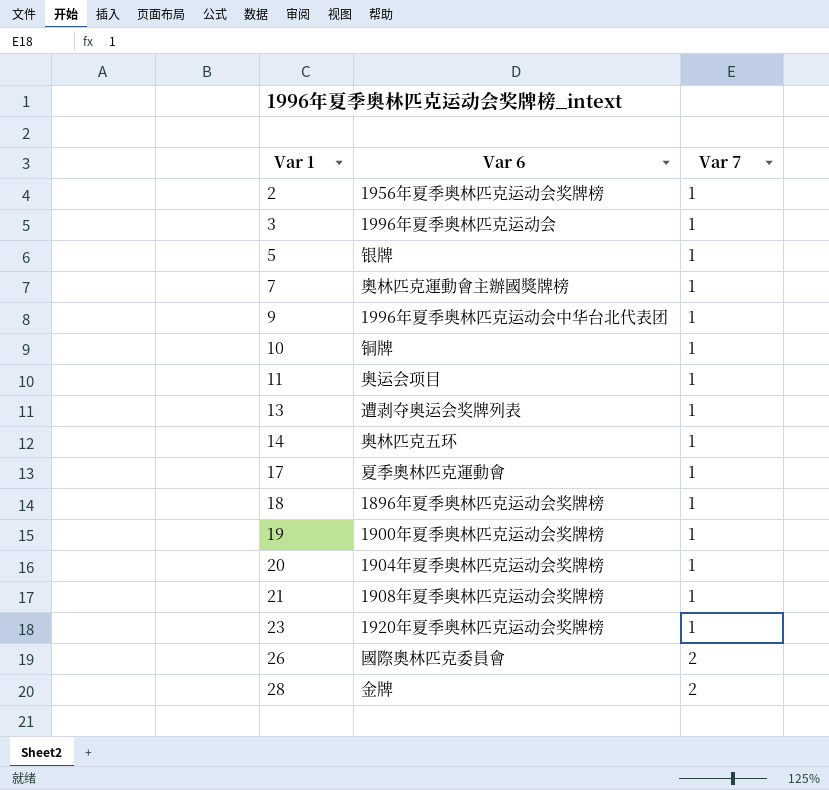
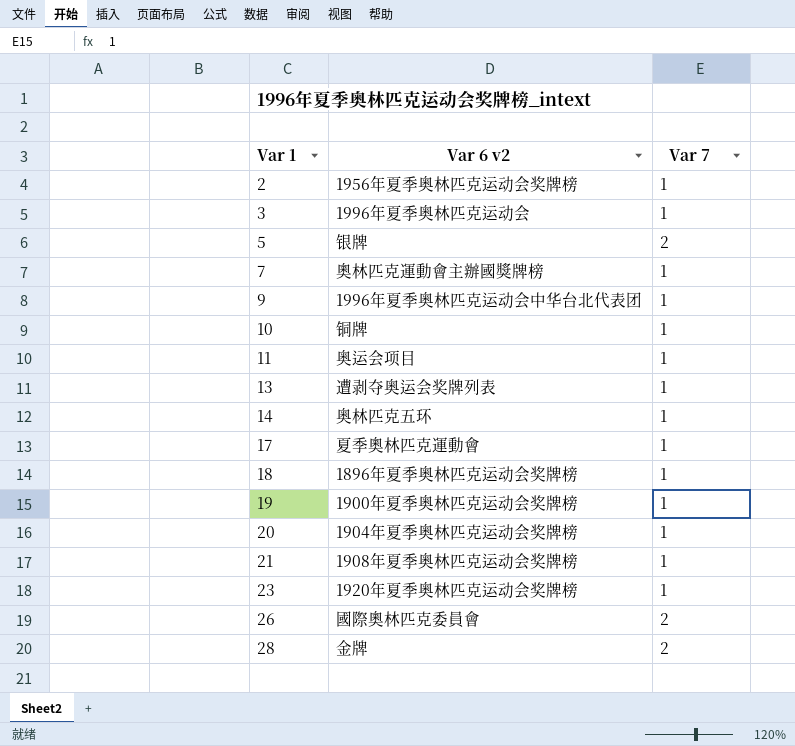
column name: Var 6 -> Var 6 v2
5 | Var 7: 1 -> 2

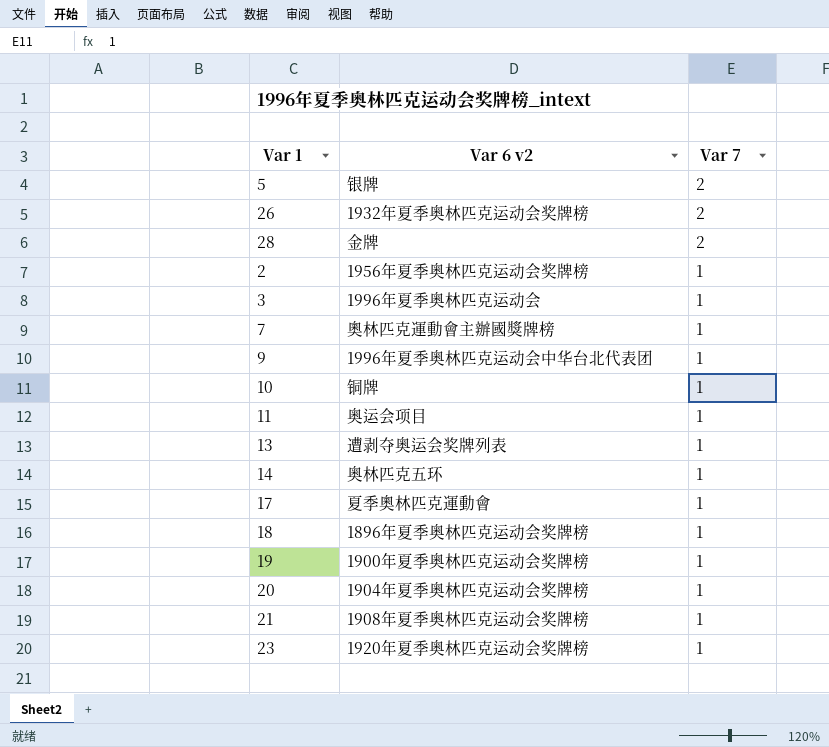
row order: Var 1 ascending -> Var 7 descending
26 | Var 6 v2: 國際奧林匹克委員會 -> 1932年夏季奥林匹克运动会奖牌榜

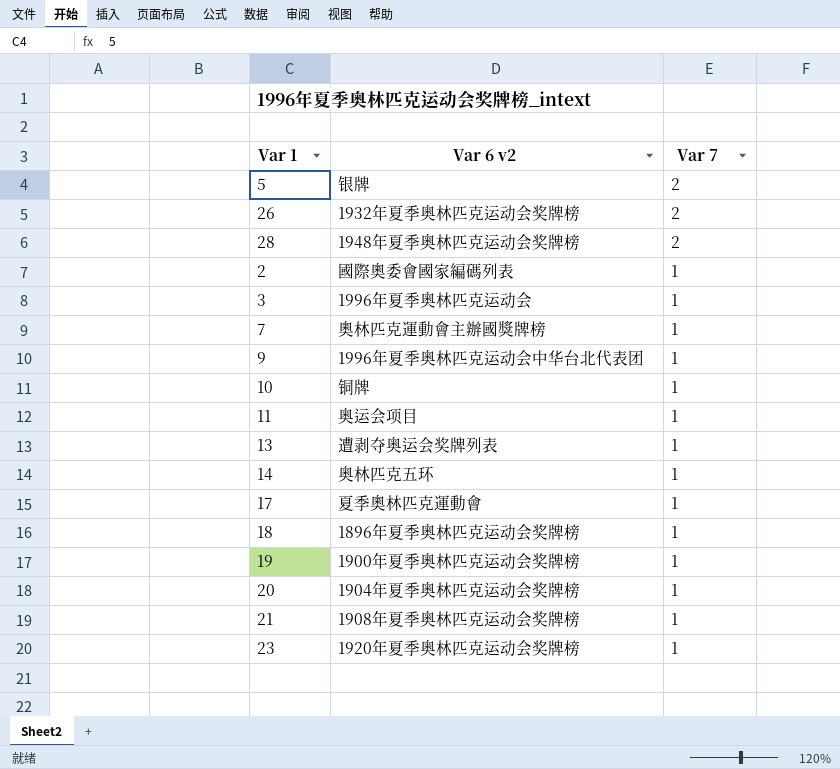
28 | Var 6 v2: 金牌 -> 1948年夏季奥林匹克运动会奖牌榜
2 | Var 6 v2: 1956年夏季奥林匹克运动会奖牌榜 -> 國際奧委會國家編碼列表

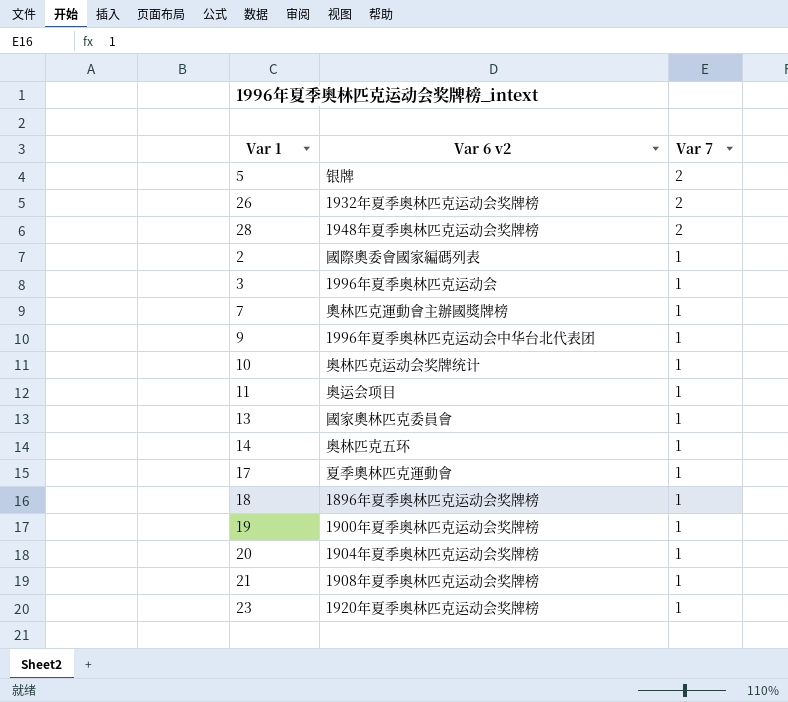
10 | Var 6 v2: 铜牌 -> 奥林匹克运动会奖牌统计
13 | Var 6 v2: 遭剥夺奥运会奖牌列表 -> 國家奧林匹克委員會

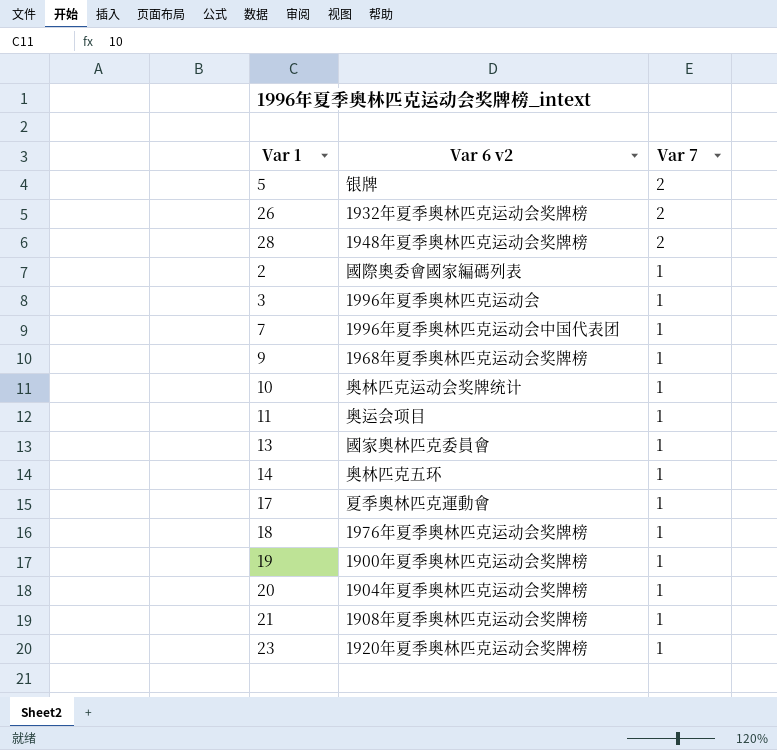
7 | Var 6 v2: 奧林匹克運動會主辦國獎牌榜 -> 1996年夏季奥林匹克运动会中国代表团
9 | Var 6 v2: 1996年夏季奥林匹克运动会中华台北代表团 -> 1968年夏季奥林匹克运动会奖牌榜
18 | Var 6 v2: 1896年夏季奥林匹克运动会奖牌榜 -> 1976年夏季奥林匹克运动会奖牌榜

